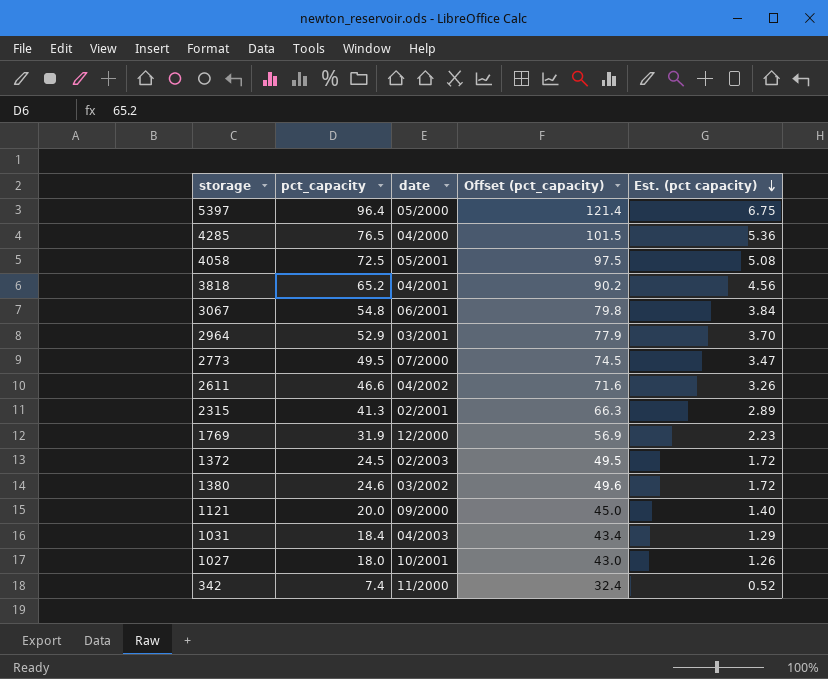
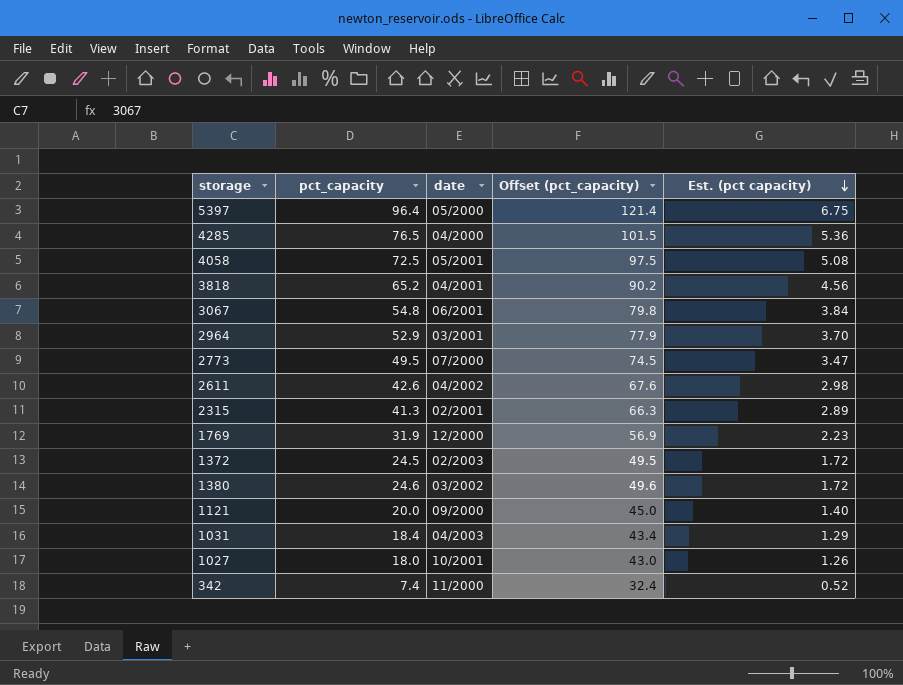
2611 | pct_capacity: 46.6 -> 42.6
2611 | Offset (pct_capacity): 71.6 -> 67.6
2611 | Est. (pct capacity): 3.26 -> 2.98

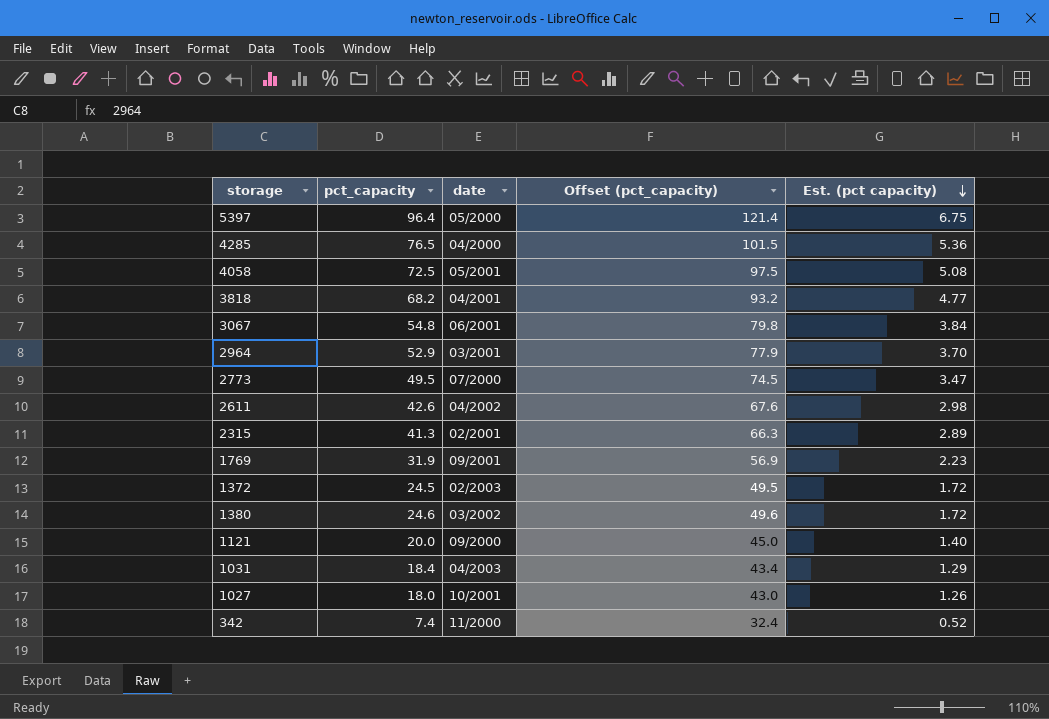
3818 | pct_capacity: 65.2 -> 68.2
3818 | Offset (pct_capacity): 90.2 -> 93.2
3818 | Est. (pct capacity): 4.56 -> 4.77
1769 | date: 12/2000 -> 09/2001

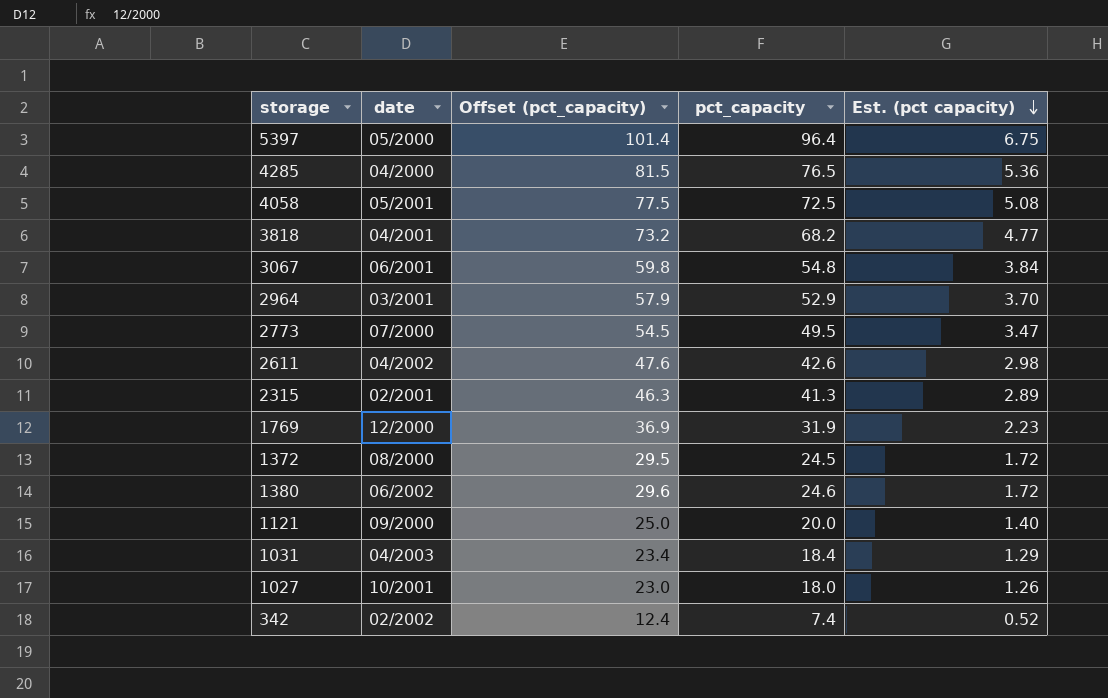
column Offset (pct_capacity) | formula: [pct_capacity] + 25 -> [pct_capacity] + 5
column pct_capacity | position: 2 -> 4
1769 | date: 09/2001 -> 12/2000
1372 | date: 02/2003 -> 08/2000
1380 | date: 03/2002 -> 06/2002
342 | date: 11/2000 -> 02/2002

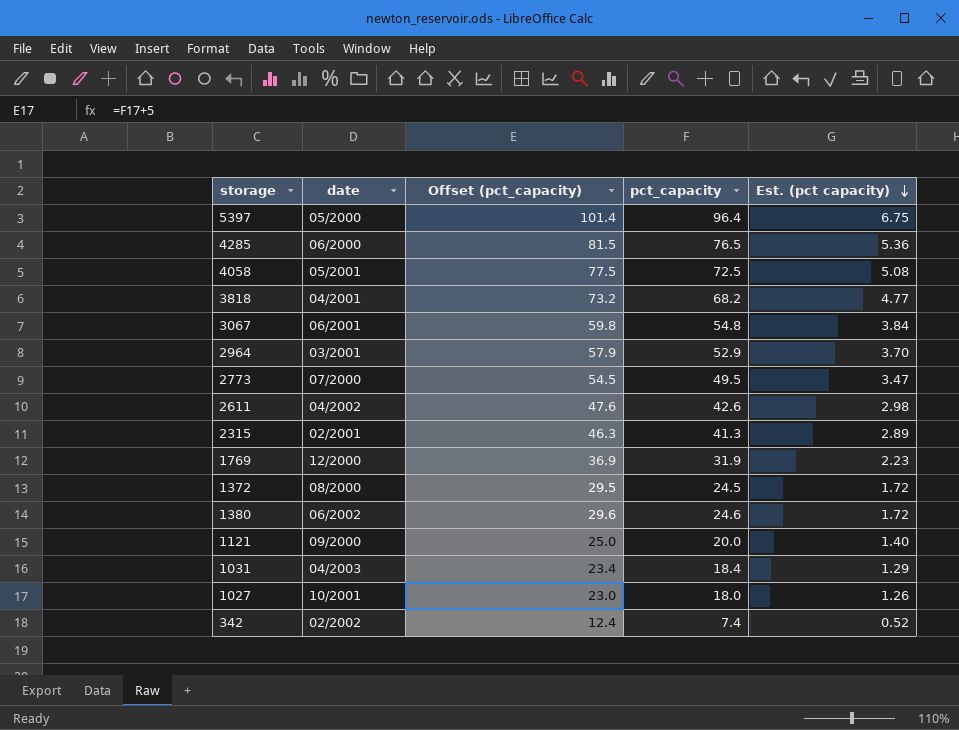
4285 | date: 04/2000 -> 06/2000

